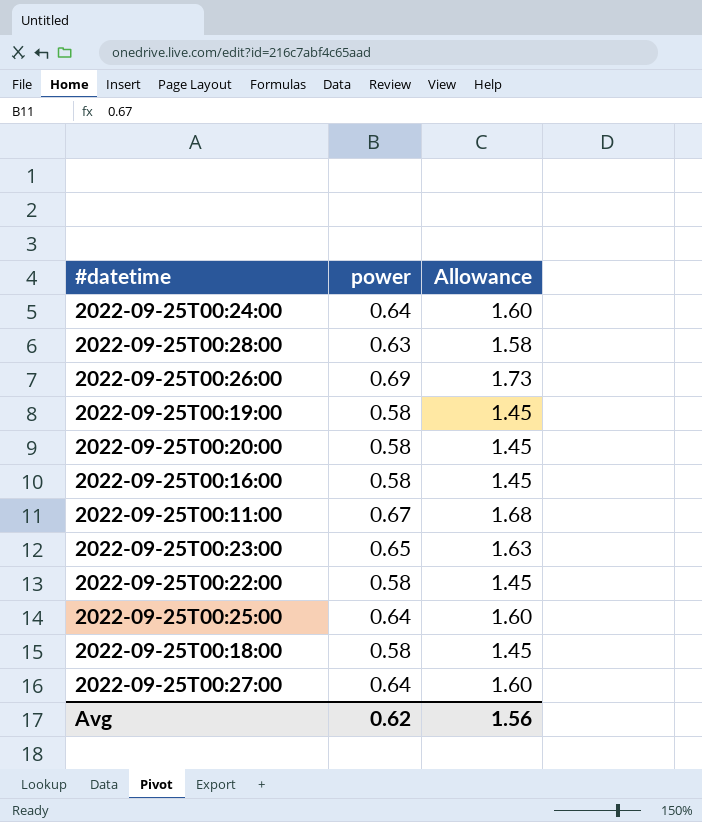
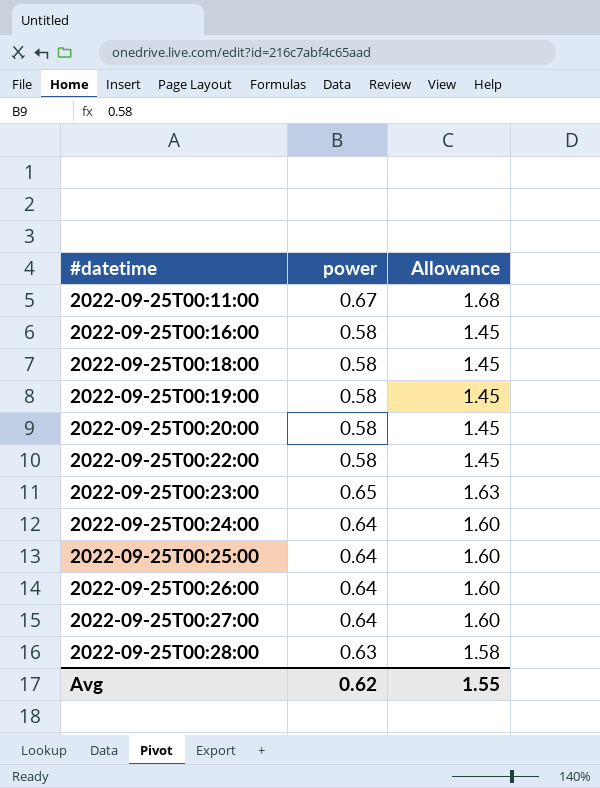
row order: none -> #datetime ascending
2022-09-25T00:26:00 | power: 0.69 -> 0.64
2022-09-25T00:26:00 | Allowance: 1.73 -> 1.60
Avg | Allowance: 1.56 -> 1.55

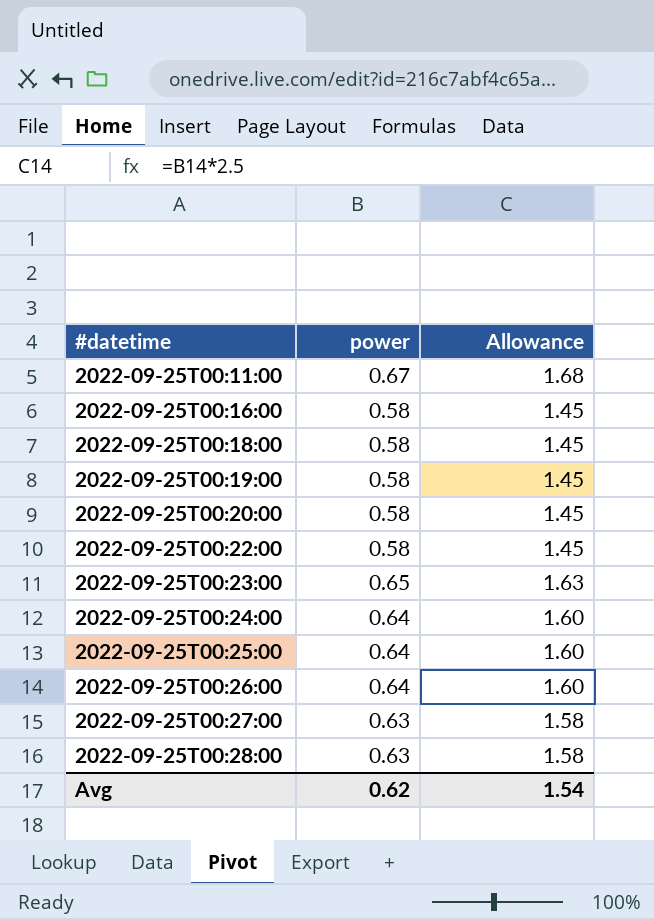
2022-09-25T00:27:00 | power: 0.64 -> 0.63
2022-09-25T00:27:00 | Allowance: 1.60 -> 1.58
Avg | Allowance: 1.55 -> 1.54

